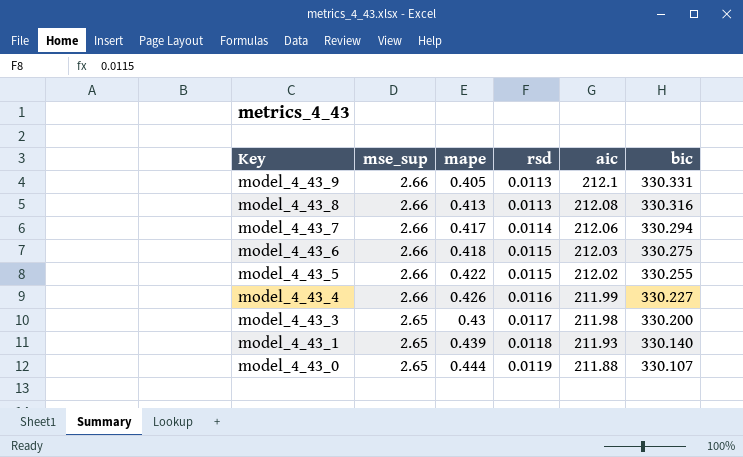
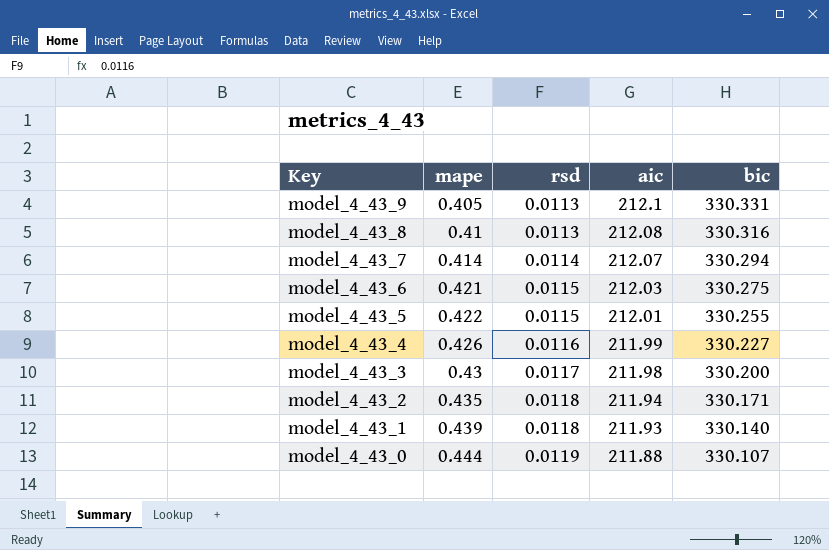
column mse_sup | position: 2 -> none
model_4_43_8 | mape: 0.413 -> 0.41
model_4_43_7 | mape: 0.417 -> 0.414
model_4_43_7 | aic: 212.06 -> 212.07
model_4_43_6 | mape: 0.418 -> 0.421
model_4_43_5 | aic: 212.02 -> 212.01
row model_4_43_2: none -> 0.435 | 0.0118 | 211.94 | 330.171

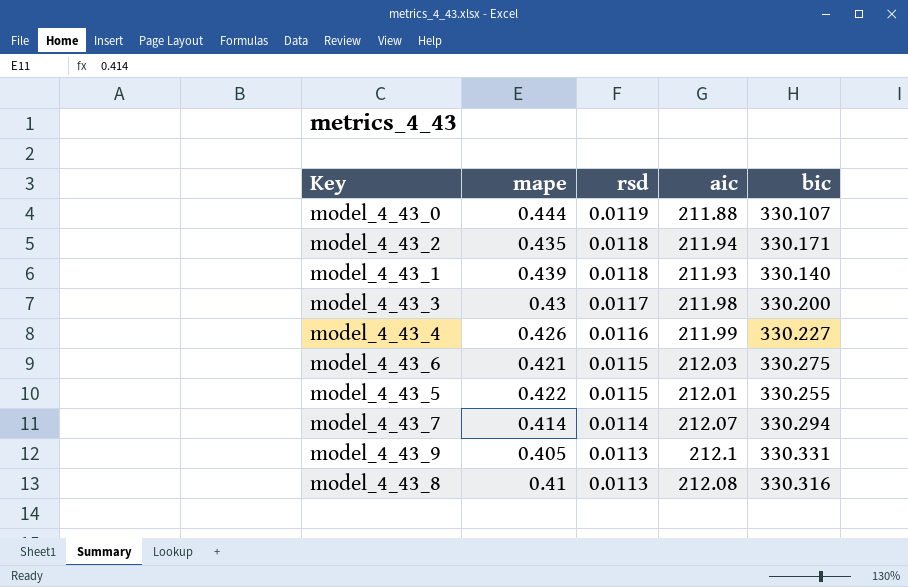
row order: Key descending -> rsd descending

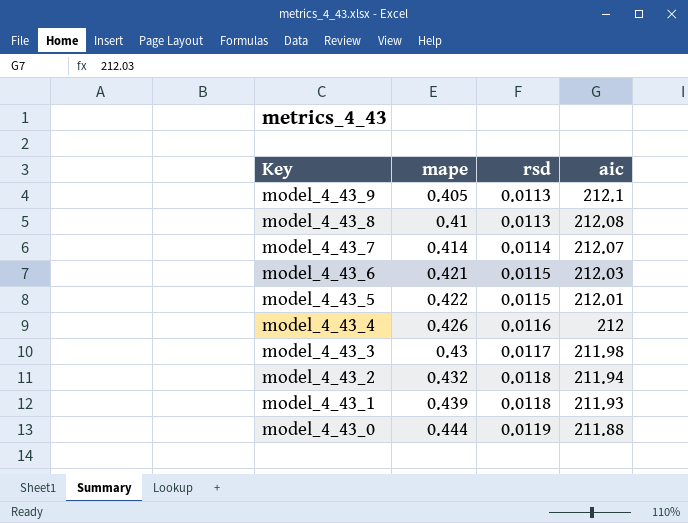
row order: rsd descending -> Key descending
column bic | position: 5 -> none
model_4_43_4 | aic: 211.99 -> 212
model_4_43_2 | mape: 0.435 -> 0.432

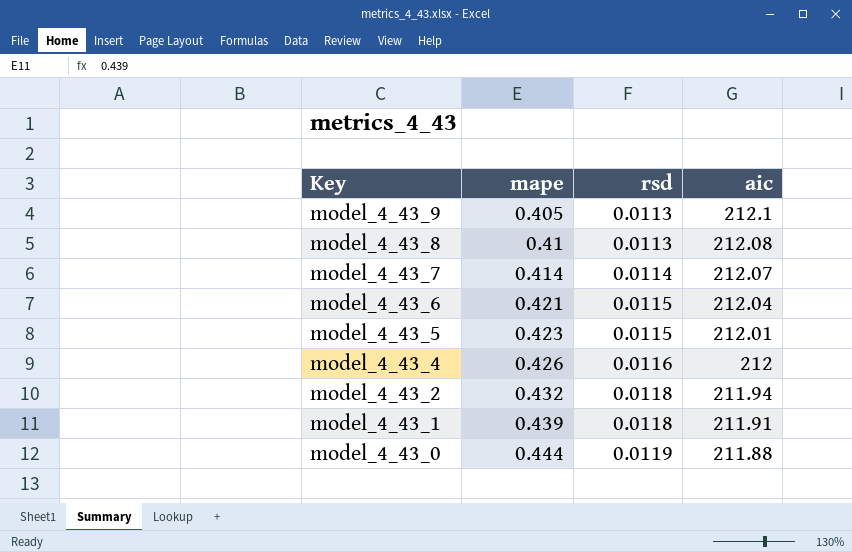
row model_4_43_3: 0.43 | 0.0117 | 211.98 -> none
model_4_43_6 | aic: 212.03 -> 212.04
model_4_43_5 | mape: 0.422 -> 0.423
model_4_43_1 | aic: 211.93 -> 211.91

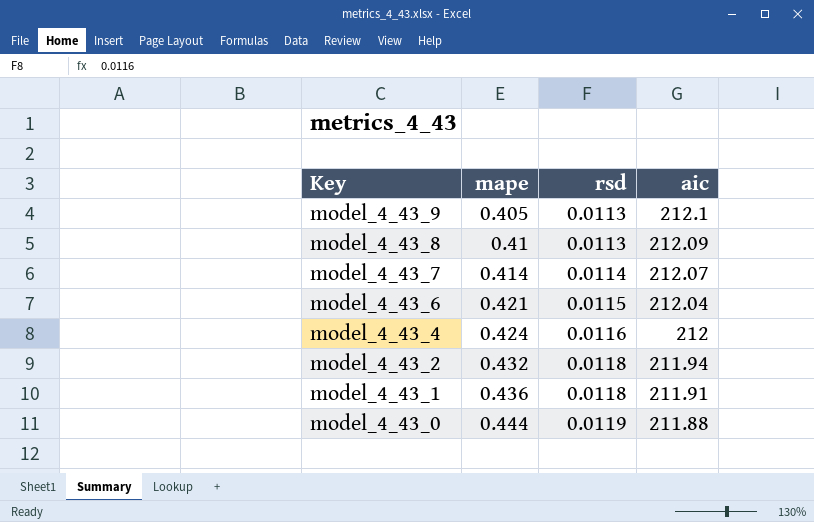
row model_4_43_5: 0.423 | 0.0115 | 212.01 -> none
model_4_43_8 | aic: 212.08 -> 212.09
model_4_43_4 | mape: 0.426 -> 0.424
model_4_43_1 | mape: 0.439 -> 0.436

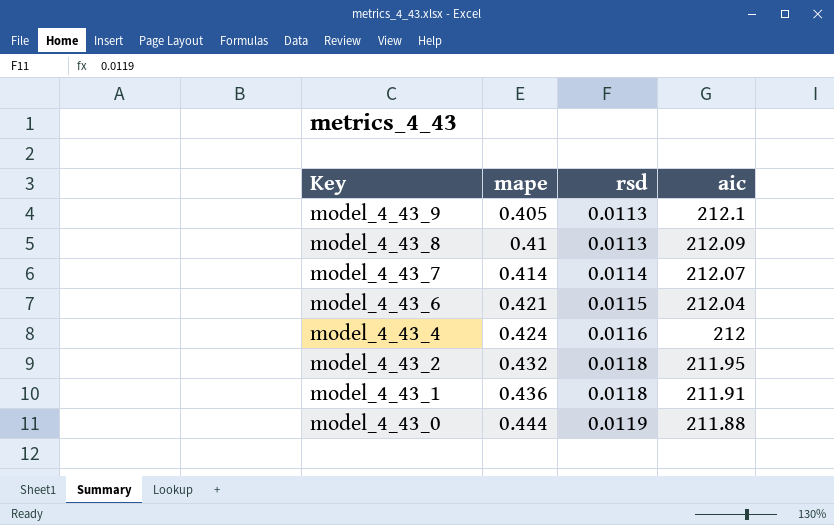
model_4_43_2 | aic: 211.94 -> 211.95

